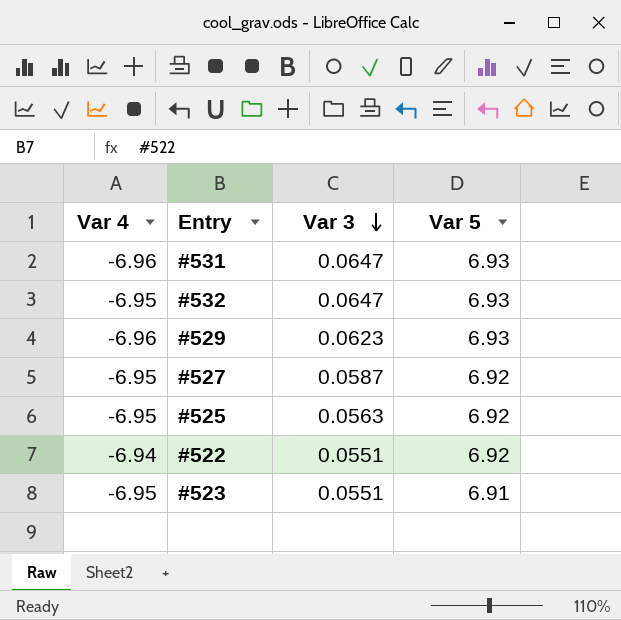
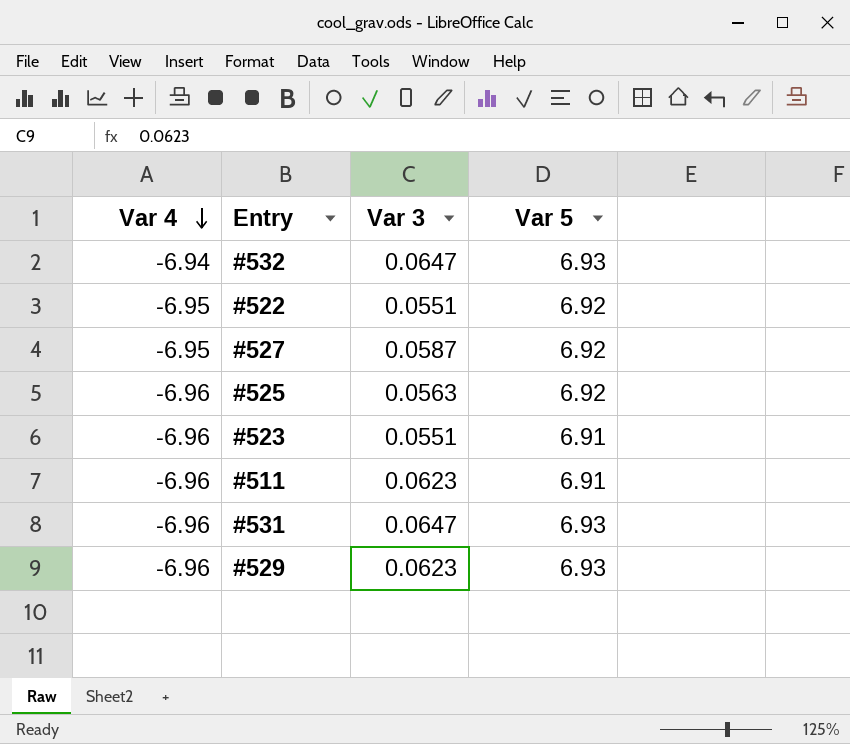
row order: Var 3 descending -> Var 4 descending
#532 | Var 4: -6.95 -> -6.94
#522 | Var 4: -6.94 -> -6.95
#525 | Var 4: -6.95 -> -6.96
#523 | Var 4: -6.95 -> -6.96
row #511: none -> -6.96 | 0.0623 | 6.91

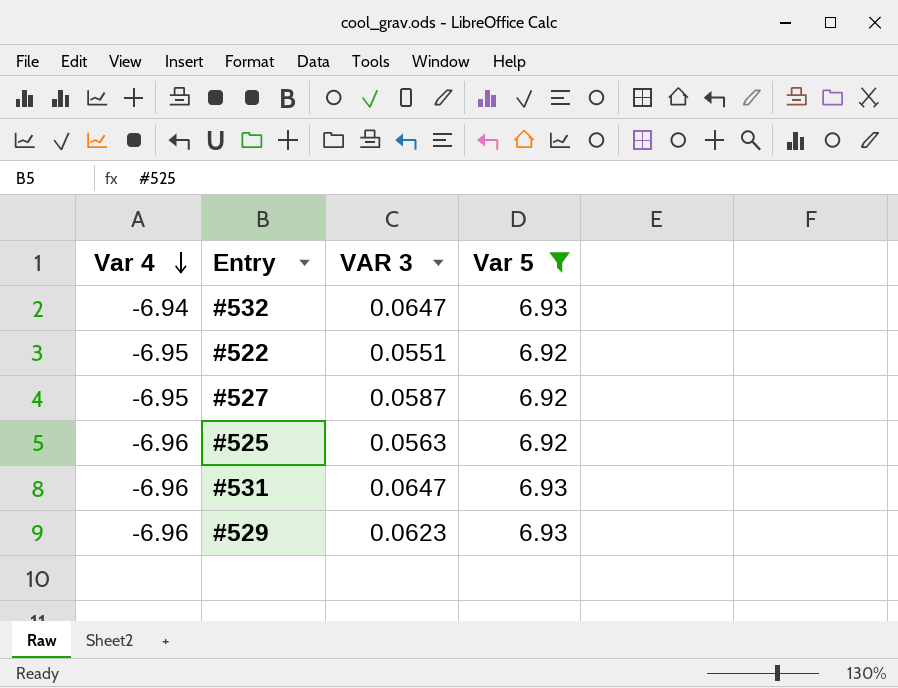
filter: none -> Var 5 != 6.91
column name: Var 3 -> VAR 3

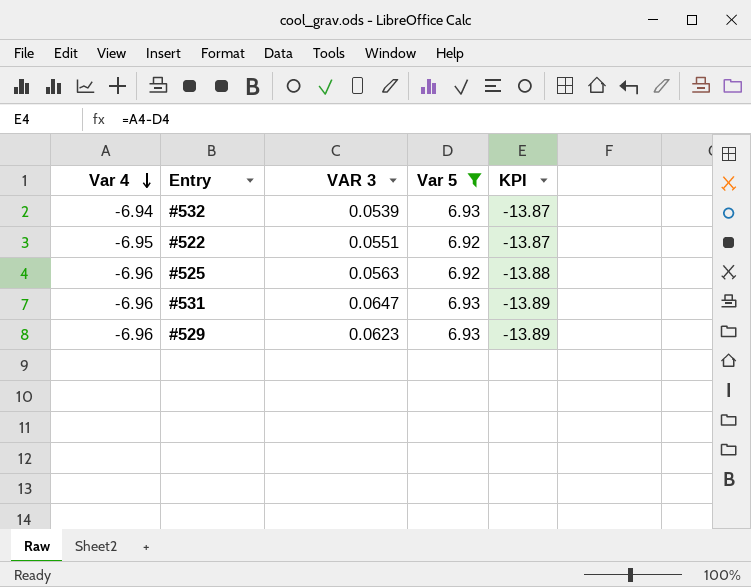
column KPI | formula: none -> [Var 4] - [Var 5]
row #527: -6.95 | 0.0587 | 6.92 -> none
#532 | VAR 3: 0.0647 -> 0.0539

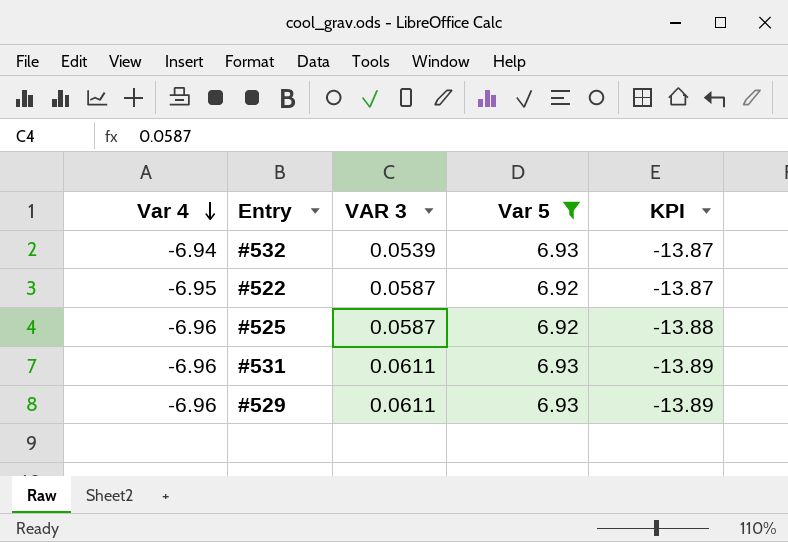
#522 | VAR 3: 0.0551 -> 0.0587
#525 | VAR 3: 0.0563 -> 0.0587
#531 | VAR 3: 0.0647 -> 0.0611
#529 | VAR 3: 0.0623 -> 0.0611

